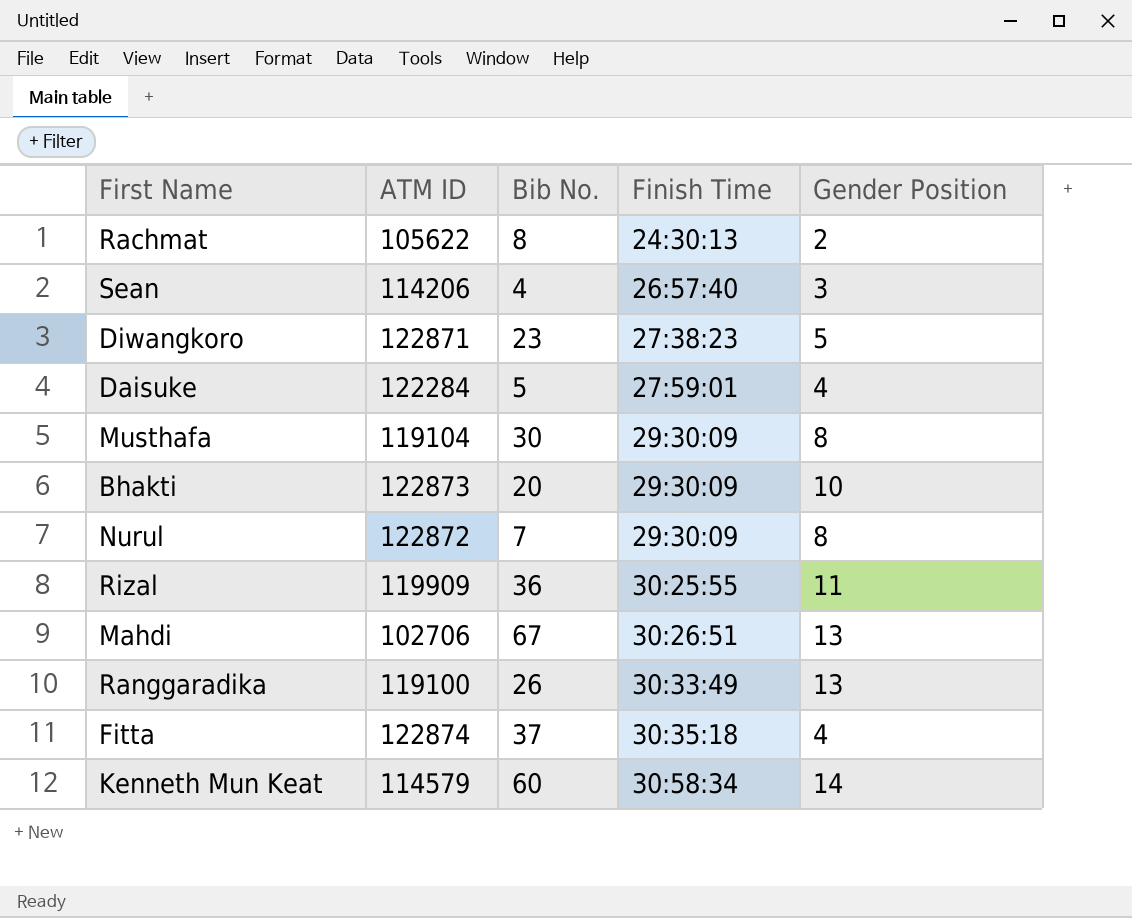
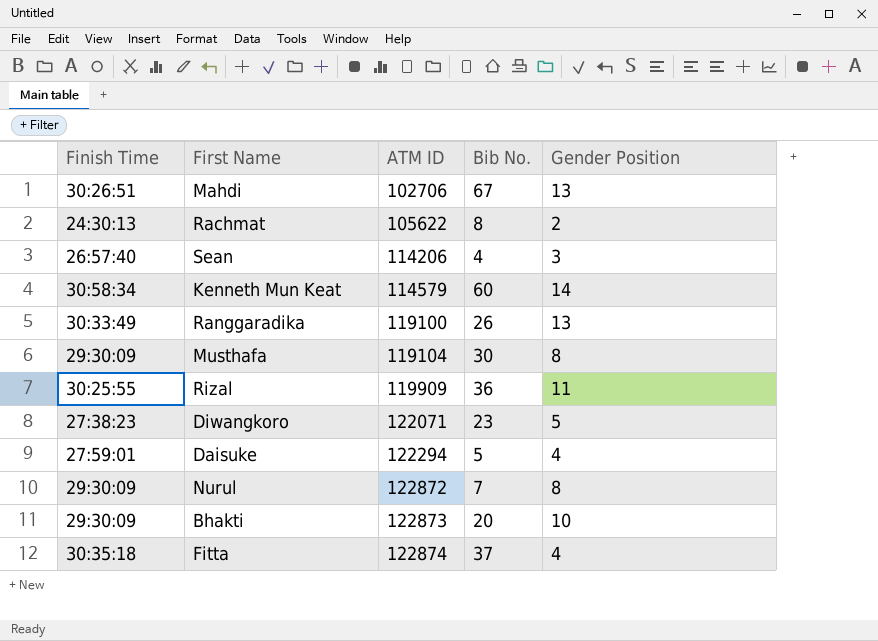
row order: Finish Time ascending -> ATM ID ascending
column Finish Time | position: 4 -> 1
Diwangkoro | ATM ID: 122871 -> 122071
Daisuke | ATM ID: 122284 -> 122294

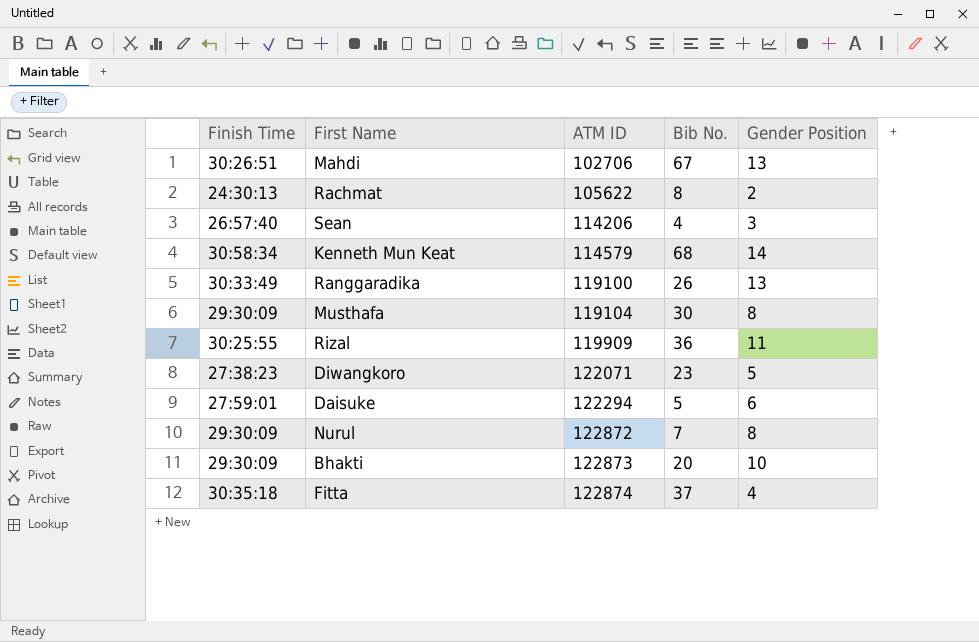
Kenneth Mun Keat | Bib No.: 60 -> 68
Daisuke | Gender Position: 4 -> 6

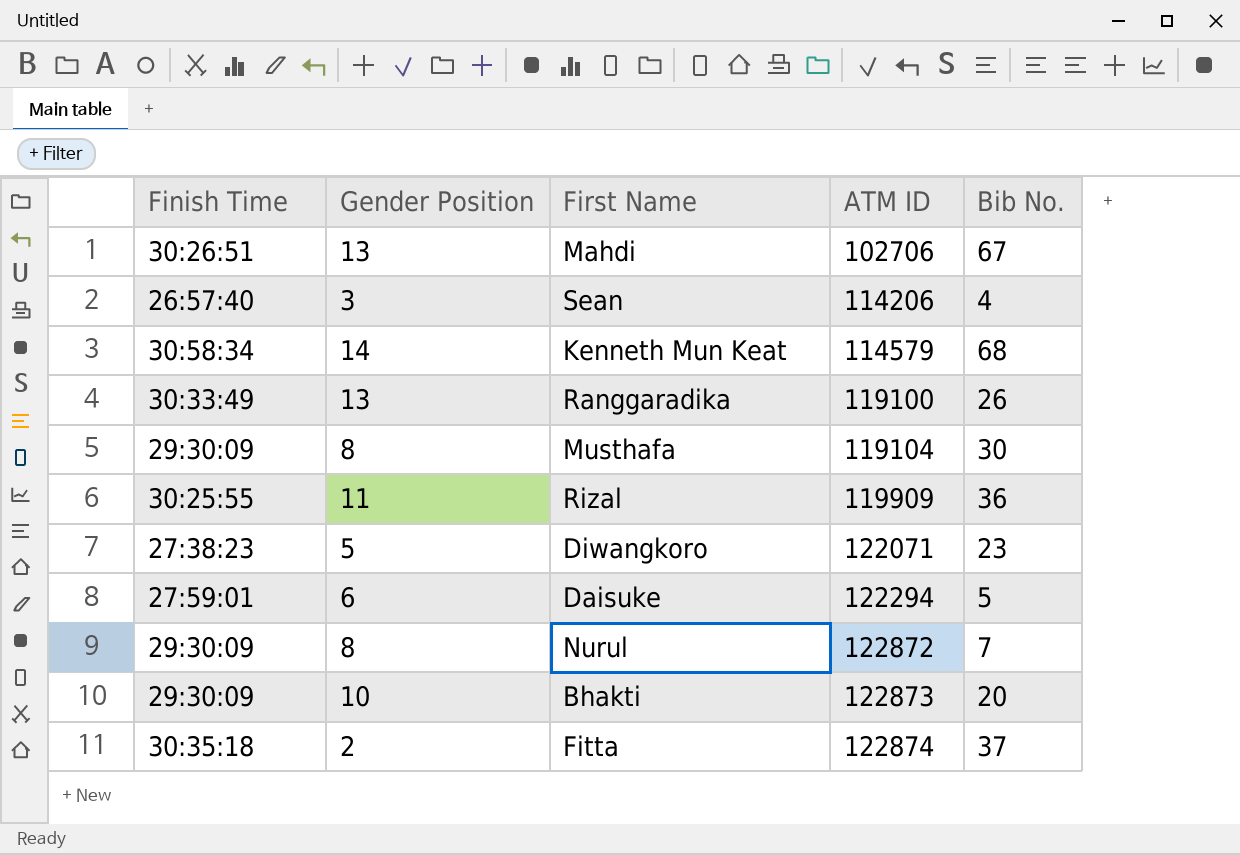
column Gender Position | position: 5 -> 2
row Rachmat: 24:30:13 | 105622 | 8 | 2 -> none
Fitta | Gender Position: 4 -> 2

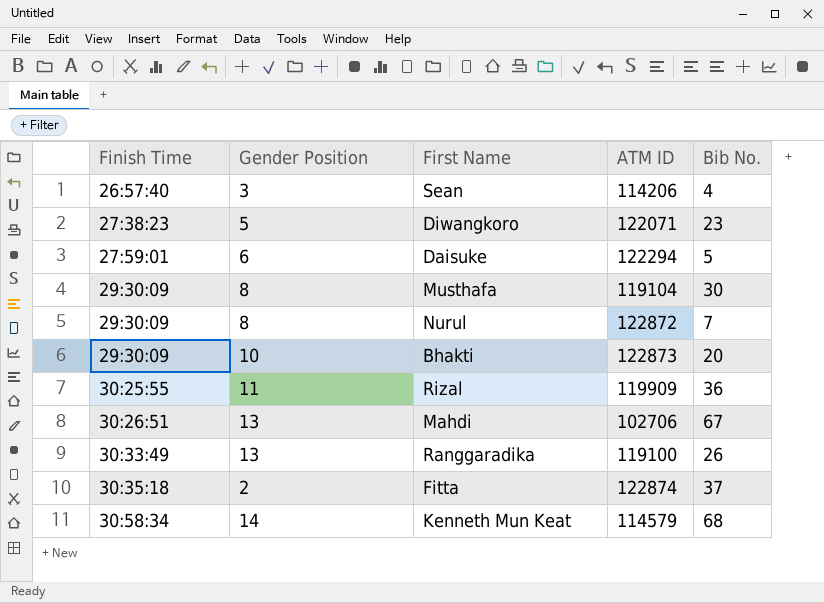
row order: ATM ID ascending -> Finish Time ascending

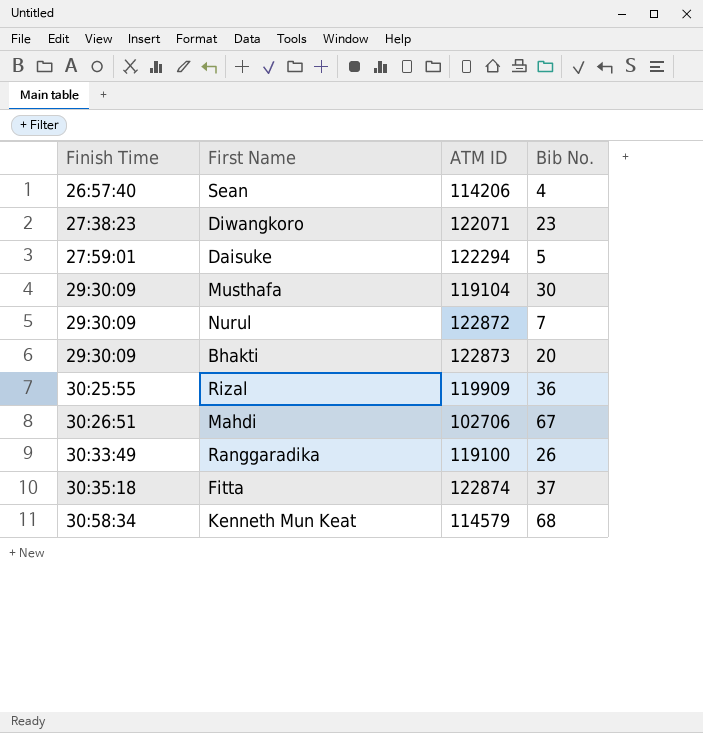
column Gender Position | position: 2 -> none

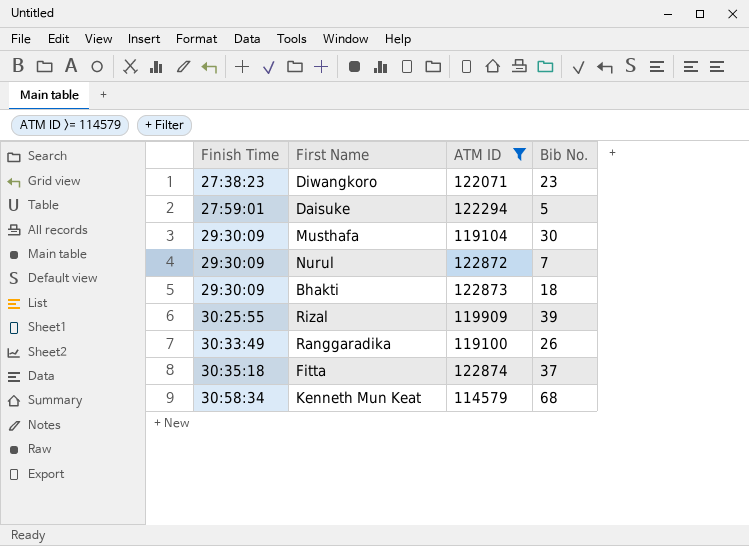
filter: none -> ATM ID >= 114579
Bhakti | Bib No.: 20 -> 18
Rizal | Bib No.: 36 -> 39

